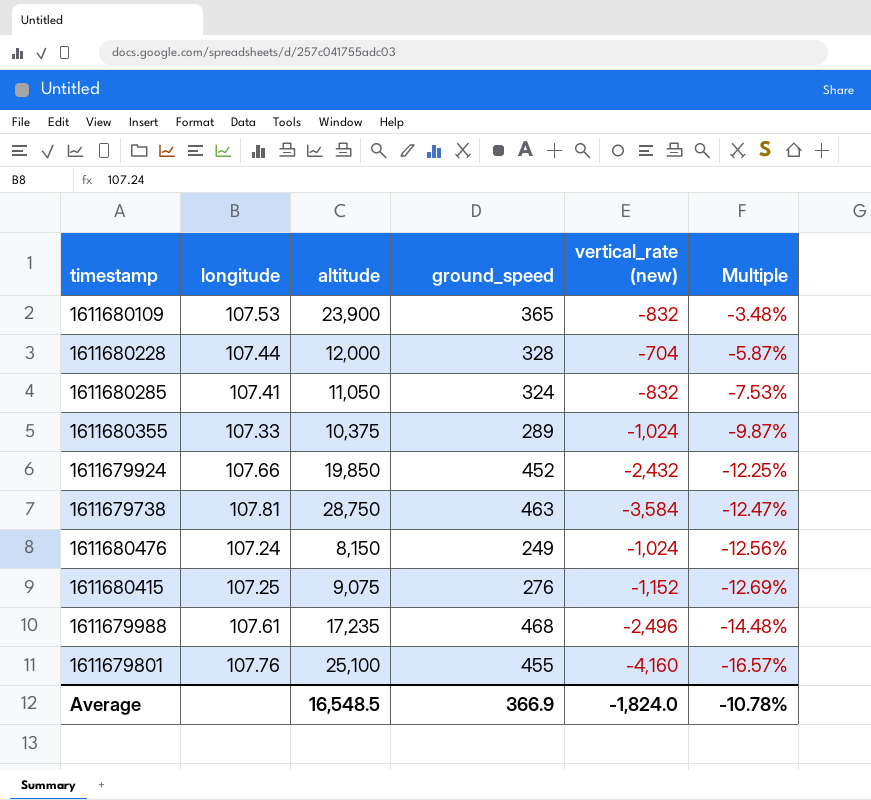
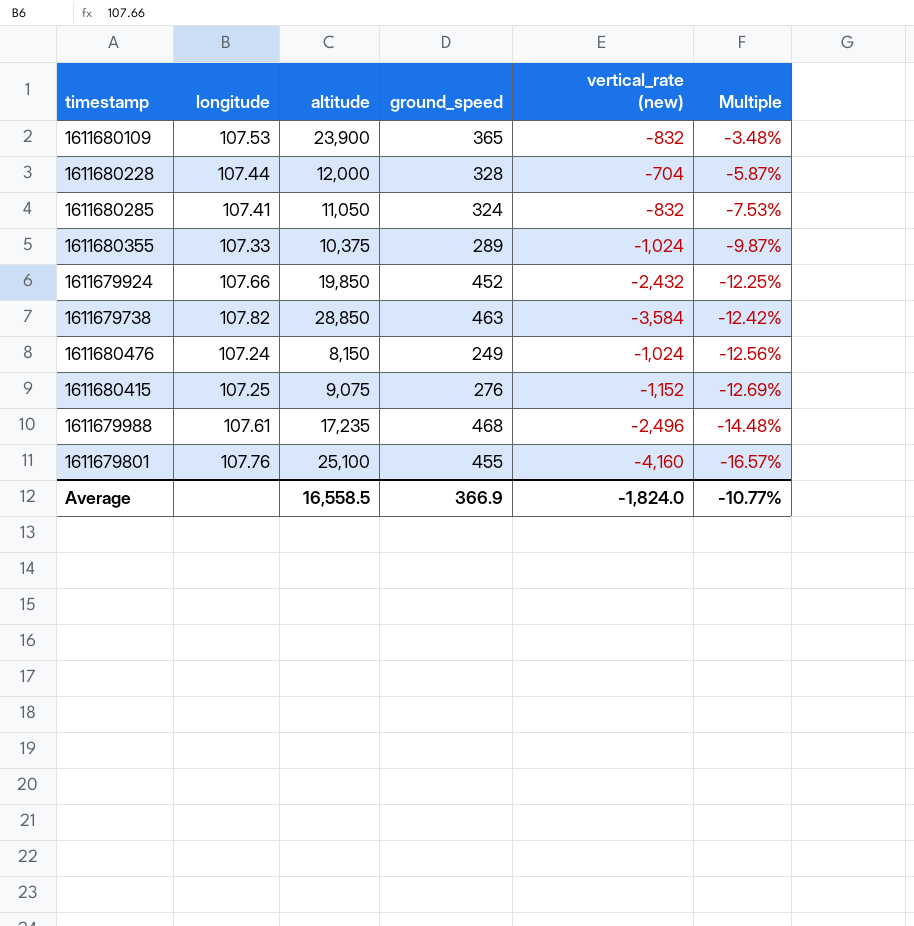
1611679738 | longitude: 107.81 -> 107.82
1611679738 | altitude: 28,750 -> 28,850
1611679738 | Multiple: -12.47% -> -12.42%
Average | altitude: 16,548.5 -> 16,558.5
Average | Multiple: -10.78% -> -10.77%

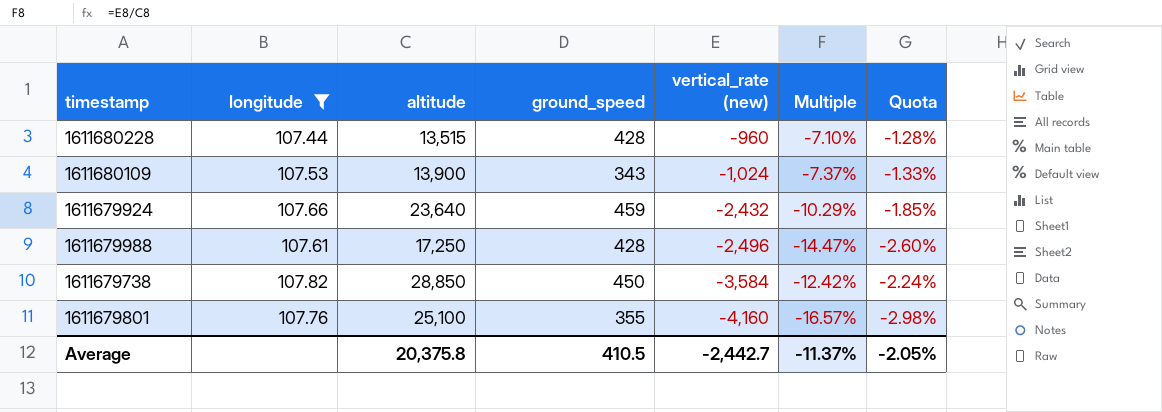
filter: none -> longitude >= 107.44
row order: Multiple descending -> vertical_rate (new) descending
column Quota | formula: none -> [Multiple] * 0.18
1611680228 | altitude: 12,000 -> 13,515
1611680228 | ground_speed: 328 -> 428
1611680228 | vertical_rate (new): -704 -> -960
1611680228 | Multiple: -5.87% -> -7.10%
1611680109 | altitude: 23,900 -> 13,900
1611680109 | ground_speed: 365 -> 343
1611680109 | vertical_rate (new): -832 -> -1,024
1611680109 | Multiple: -3.48% -> -7.37%
1611679924 | altitude: 19,850 -> 23,640
1611679924 | ground_speed: 452 -> 459
1611679924 | Multiple: -12.25% -> -10.29%
1611679988 | altitude: 17,235 -> 17,250
1611679988 | ground_speed: 468 -> 428
1611679988 | Multiple: -14.48% -> -14.47%
1611679738 | ground_speed: 463 -> 450
1611679801 | ground_speed: 455 -> 355
Average | altitude: 16,558.5 -> 20,375.8
Average | ground_speed: 366.9 -> 410.5
Average | vertical_rate (new): -1,824.0 -> -2,442.7
Average | Multiple: -10.77% -> -11.37%

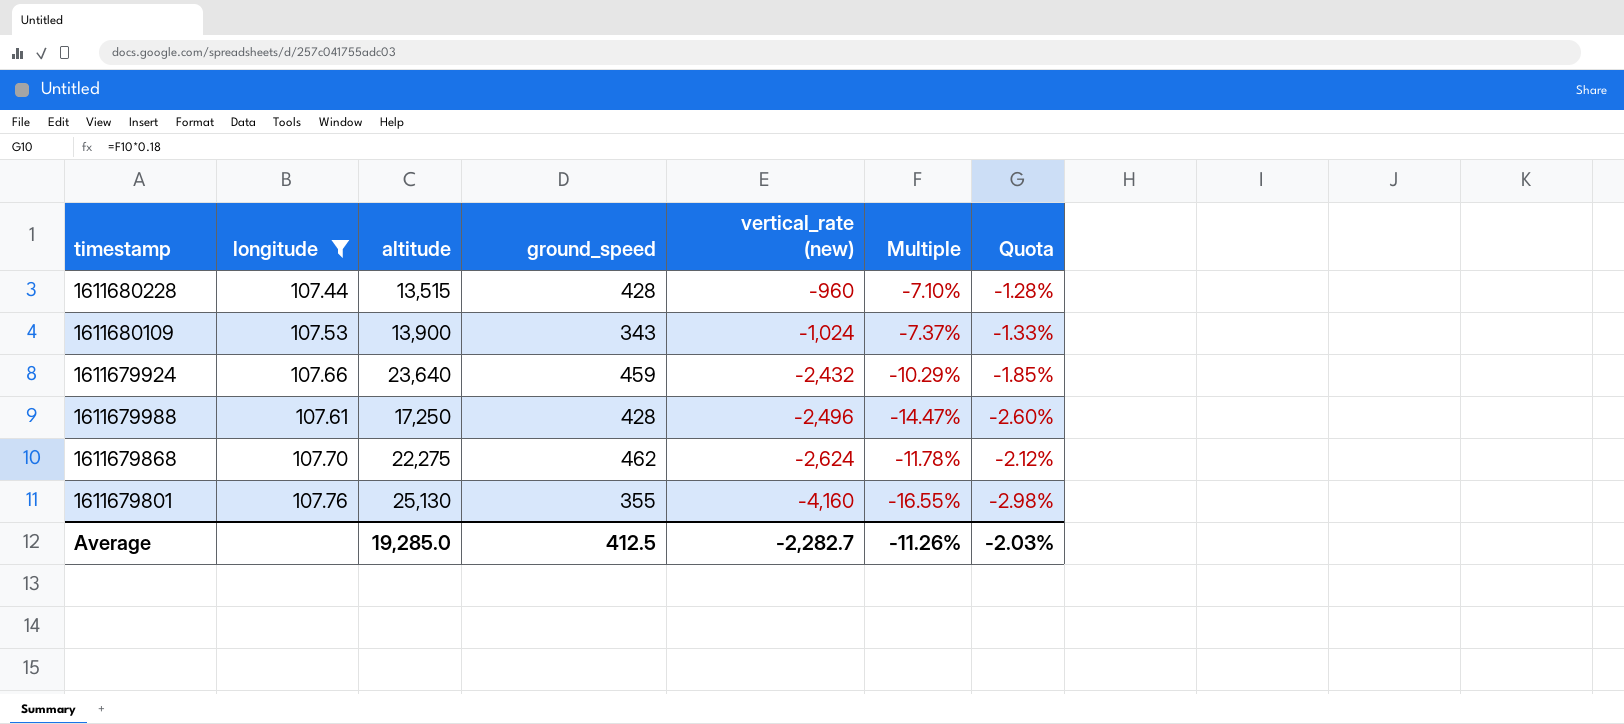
row 1611679738: 107.82 | 28,850 | 450 | -3,584 | -12.42% | -2.24% -> none
row 1611679868: none -> 107.70 | 22,275 | 462 | -2,624 | -11.78% | -2.12%
1611679801 | altitude: 25,100 -> 25,130
1611679801 | Multiple: -16.57% -> -16.55%
Average | altitude: 20,375.8 -> 19,285.0
Average | ground_speed: 410.5 -> 412.5
Average | vertical_rate (new): -2,442.7 -> -2,282.7
Average | Multiple: -11.37% -> -11.26%
Average | Quota: -2.05% -> -2.03%

